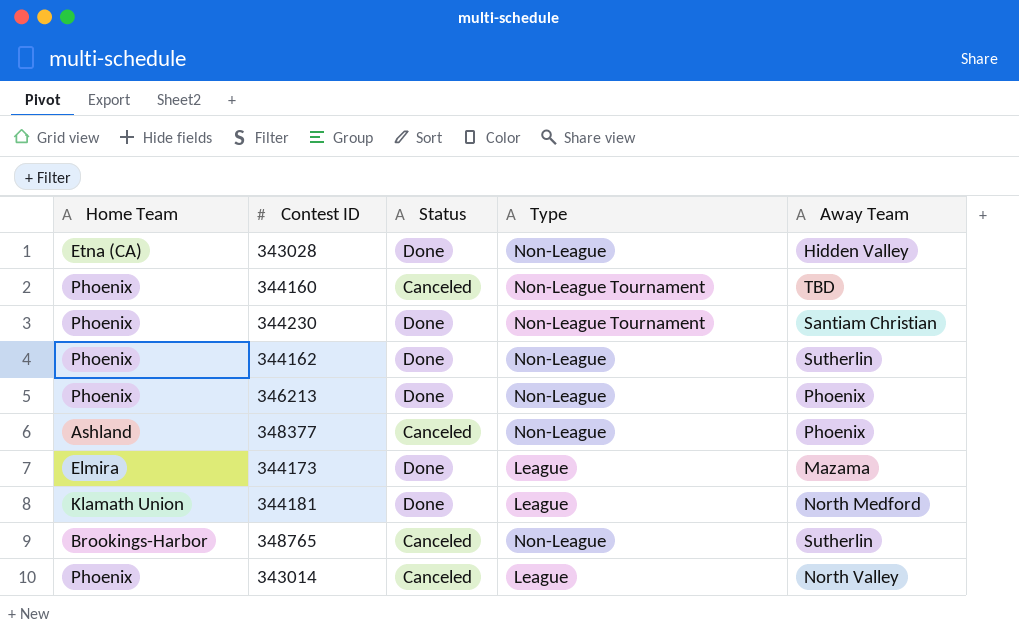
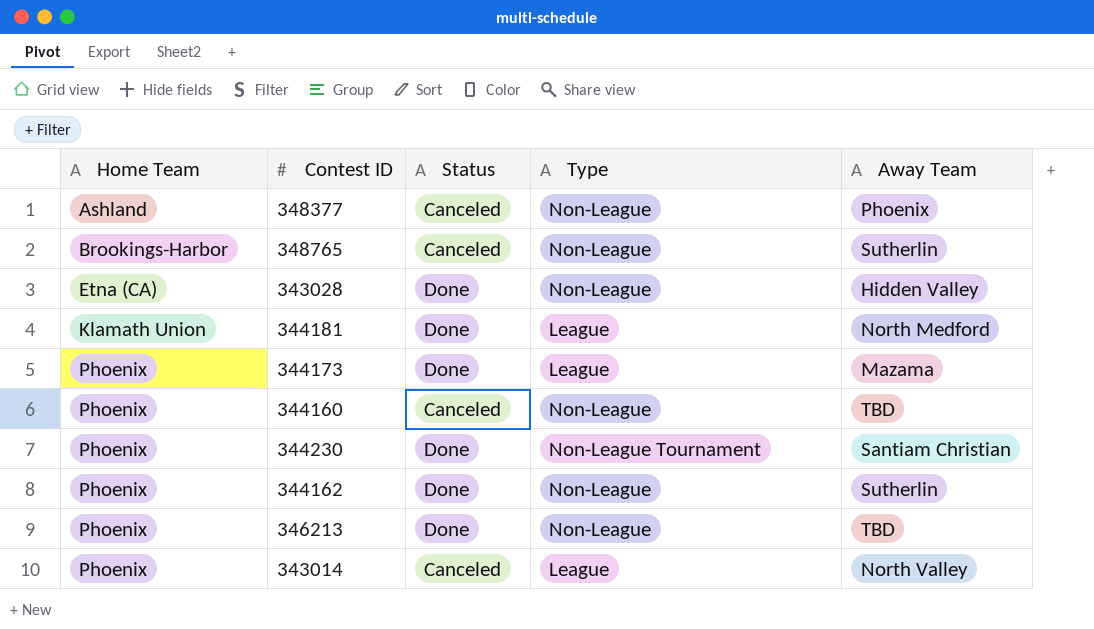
row order: none -> Home Team ascending
344173 | Home Team: Elmira -> Phoenix
344160 | Type: Non-League Tournament -> Non-League
346213 | Away Team: Phoenix -> TBD

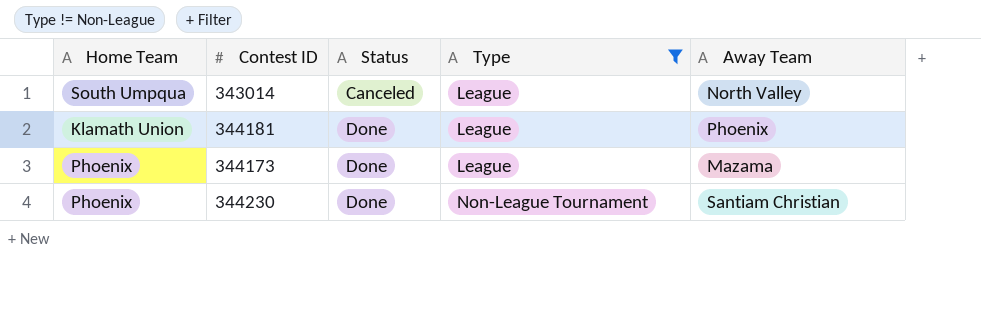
filter: none -> Type != Non-League
row order: Home Team ascending -> Status ascending
343014 | Home Team: Phoenix -> South Umpqua
344181 | Away Team: North Medford -> Phoenix

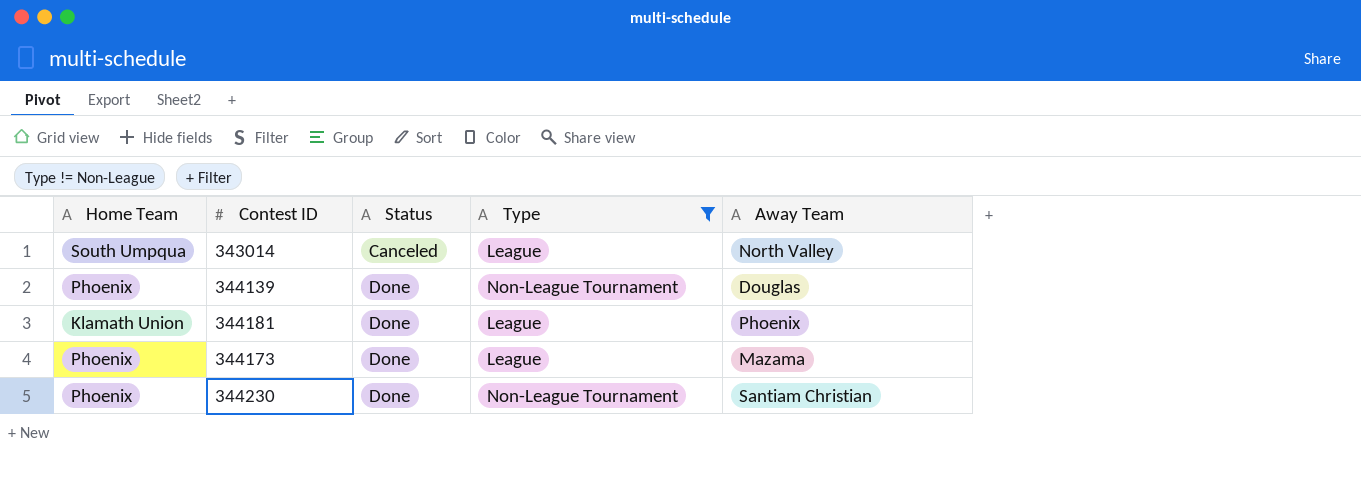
row 344139: none -> Phoenix | Done | Non-League Tournament | Douglas

